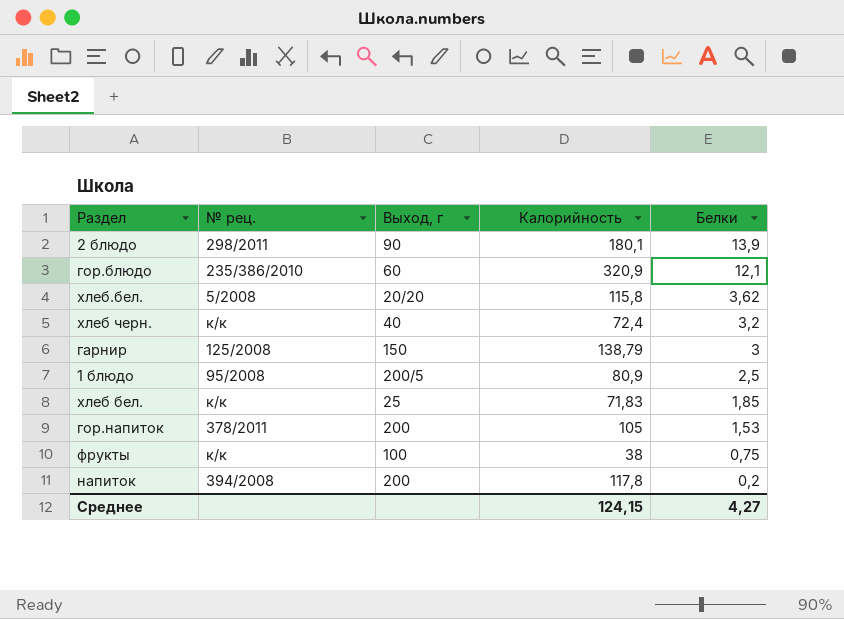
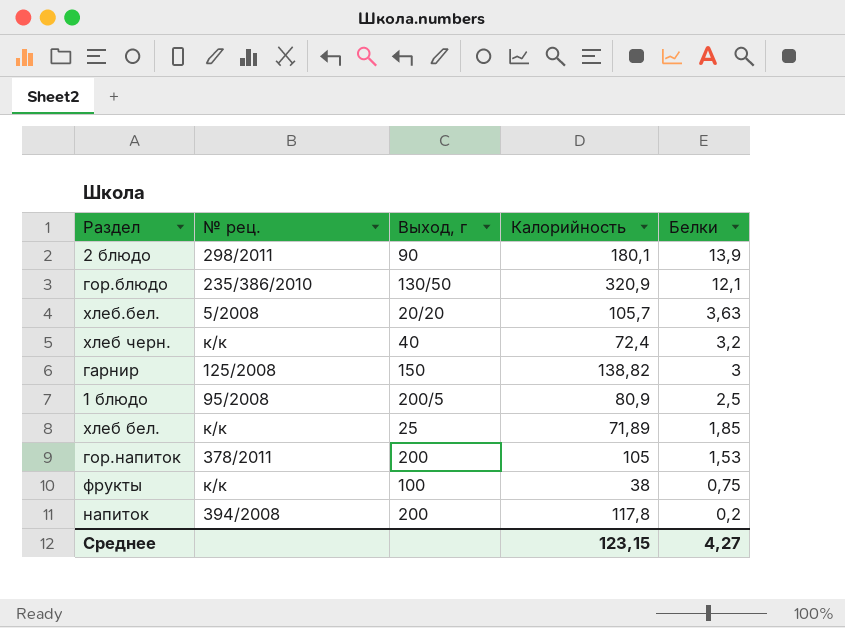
гор.блюдо | Выход, г: 60 -> 130/50
хлеб.бел. | Калорийность: 115,8 -> 105,7
хлеб.бел. | Белки: 3,62 -> 3,63
гарнир | Калорийность: 138,79 -> 138,82
хлеб бел. | Калорийность: 71,83 -> 71,89
Среднее | Калорийность: 124,15 -> 123,15

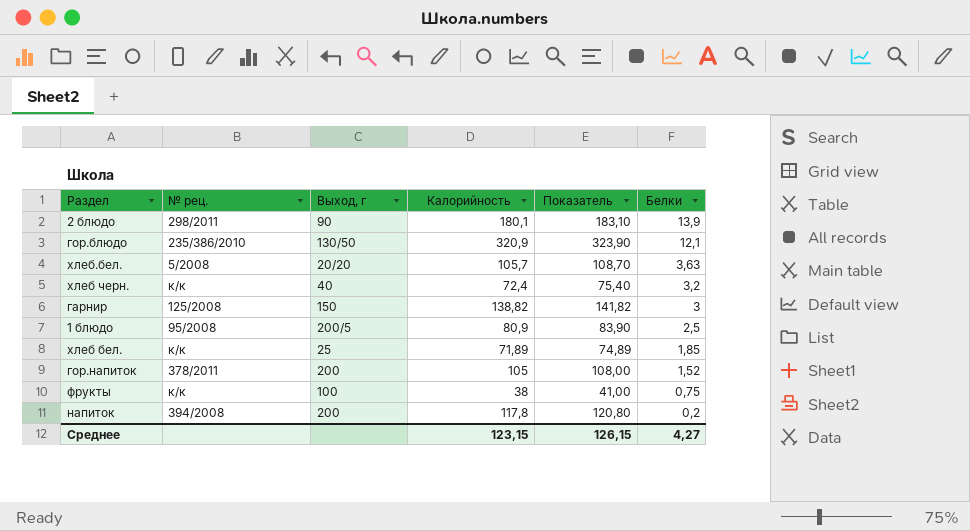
column Показатель | formula: none -> [Калорийность] + 3
гор.напиток | Белки: 1,53 -> 1,52

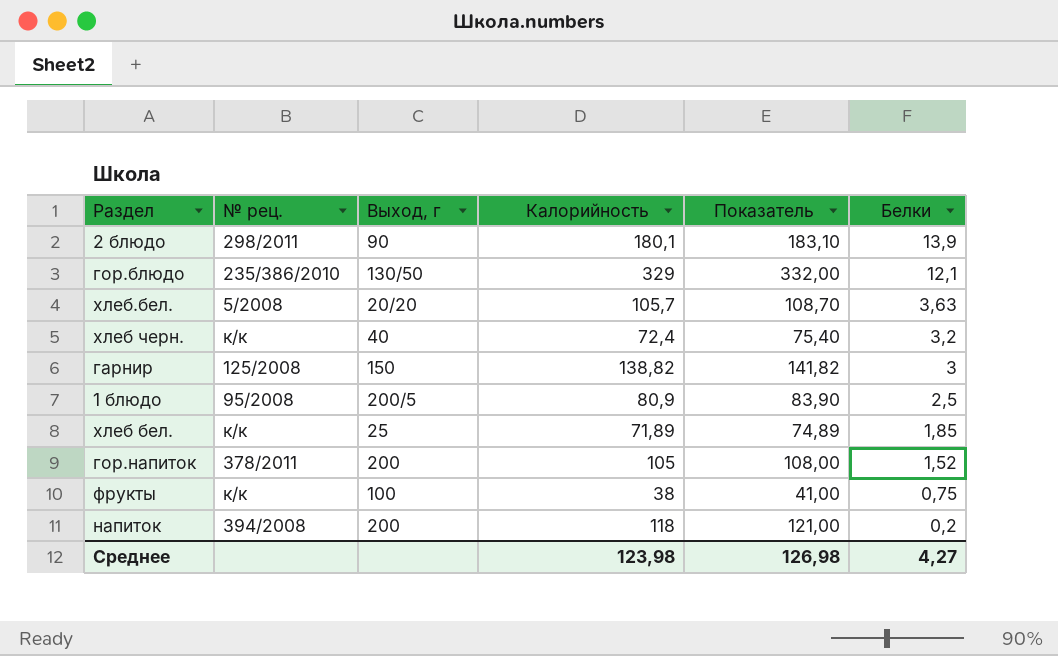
гор.блюдо | Калорийность: 320,9 -> 329
гор.блюдо | Показатель: 323,90 -> 332,00
напиток | Калорийность: 117,8 -> 118
напиток | Показатель: 120,80 -> 121,00
Среднее | Калорийность: 123,15 -> 123,98
Среднее | Показатель: 126,15 -> 126,98

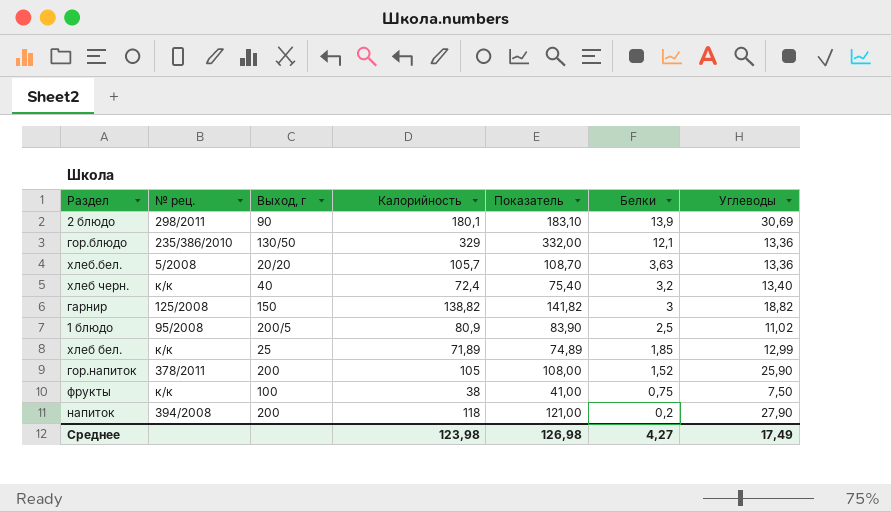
column Углеводы | position: none -> 7

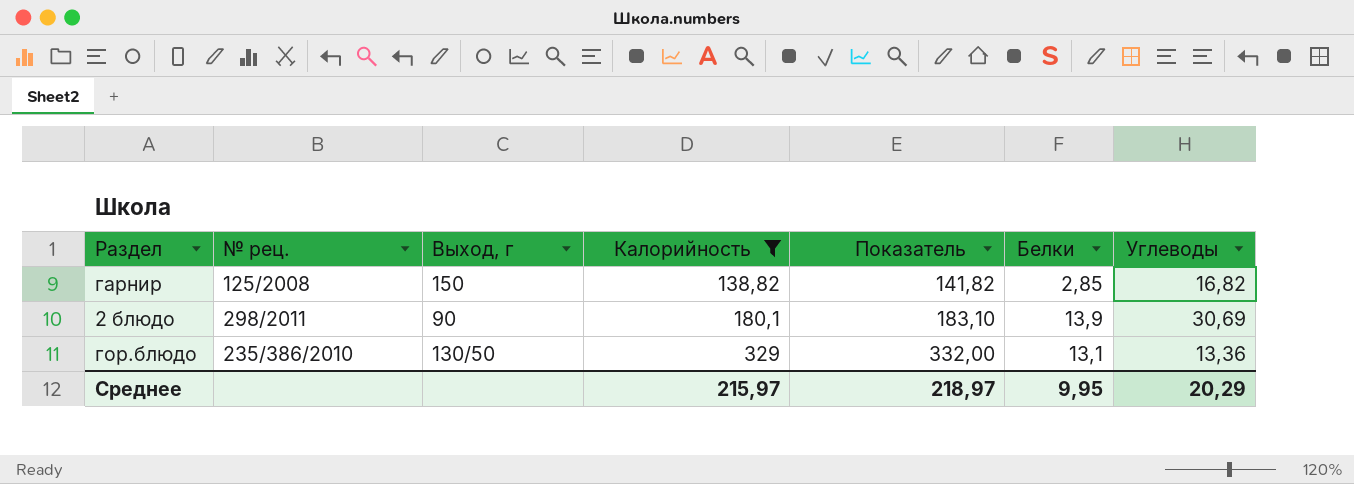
filter: none -> Калорийность >= 138,82
row order: Белки descending -> Калорийность ascending
гарнир | Белки: 3 -> 2,85
гарнир | Углеводы: 18,82 -> 16,82
гор.блюдо | Белки: 12,1 -> 13,1
Среднее | Калорийность: 123,98 -> 215,97
Среднее | Показатель: 126,98 -> 218,97
Среднее | Белки: 4,27 -> 9,95
Среднее | Углеводы: 17,49 -> 20,29

